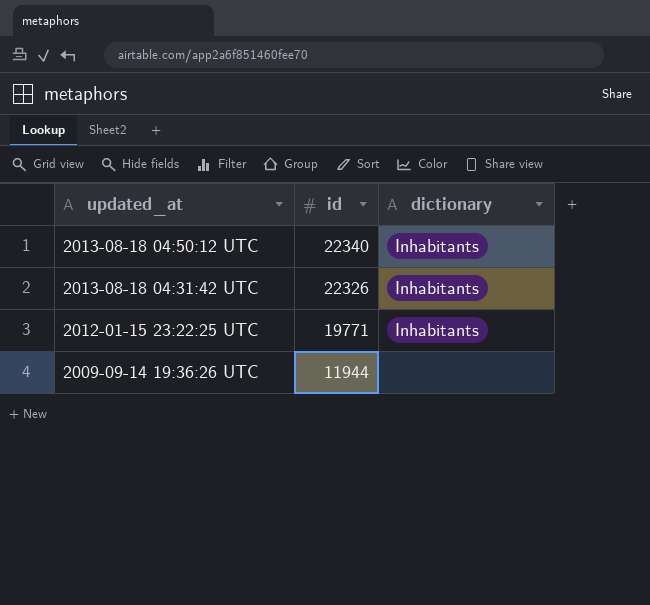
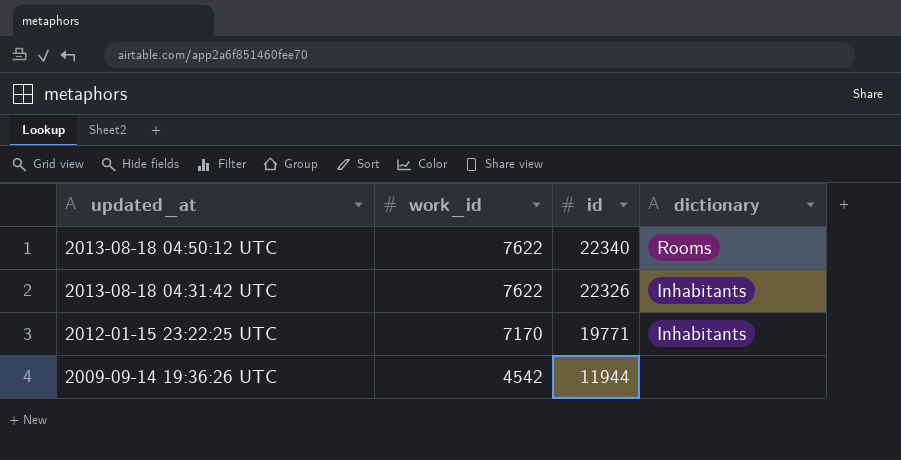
column work_id | position: none -> 2
2013-08-18 04:50:12 UTC | dictionary: Inhabitants -> Rooms

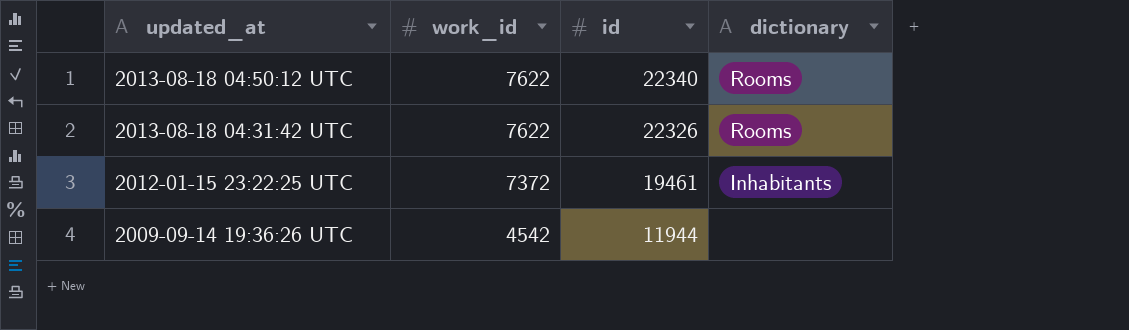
2013-08-18 04:31:42 UTC | dictionary: Inhabitants -> Rooms
2012-01-15 23:22:25 UTC | work_id: 7170 -> 7372
2012-01-15 23:22:25 UTC | id: 19771 -> 19461

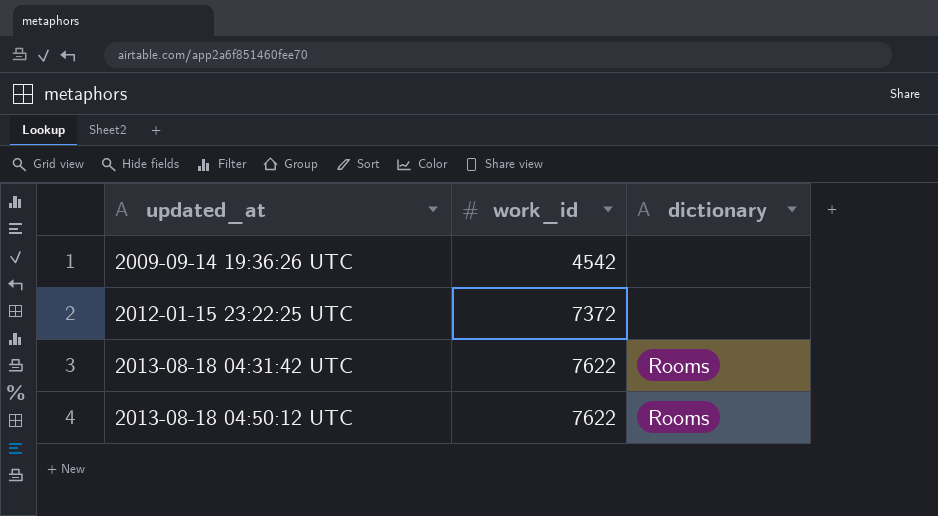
row order: updated_at descending -> updated_at ascending
column id | position: 3 -> none
2012-01-15 23:22:25 UTC | dictionary: Inhabitants -> none

